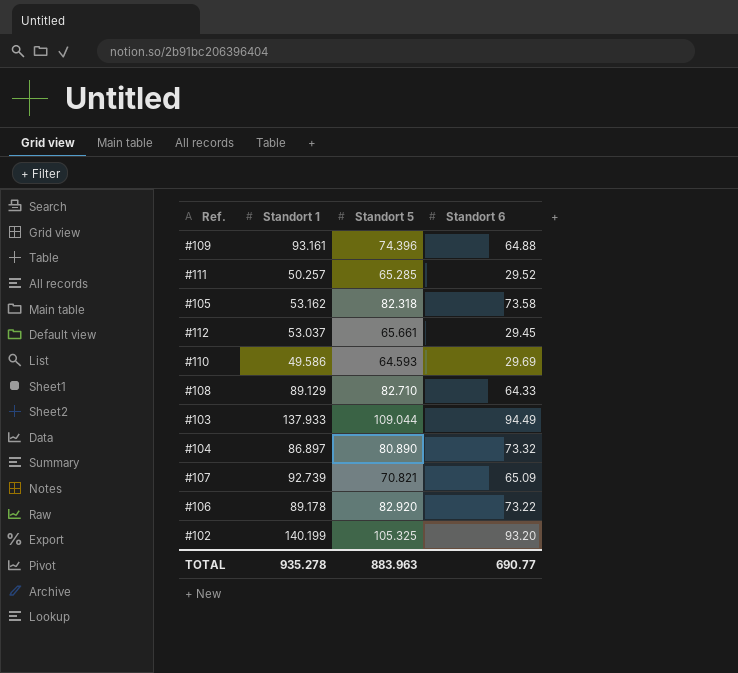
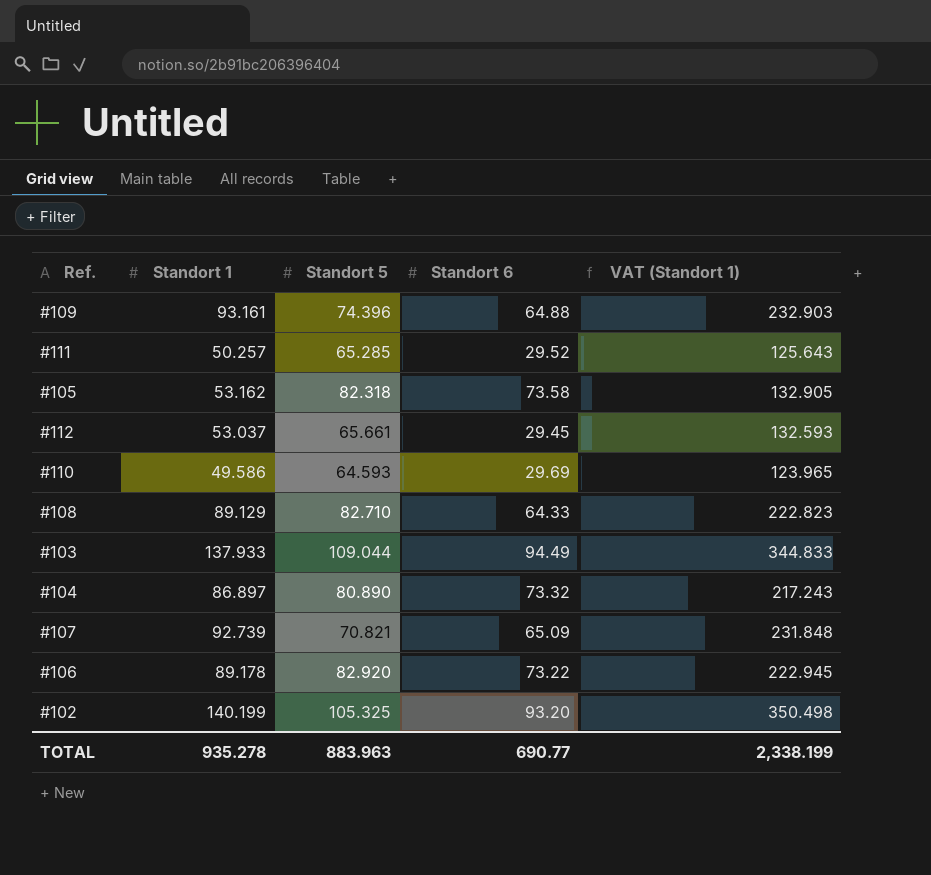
column VAT (Standort 1) | formula: none -> [Standort 1] * 2.5

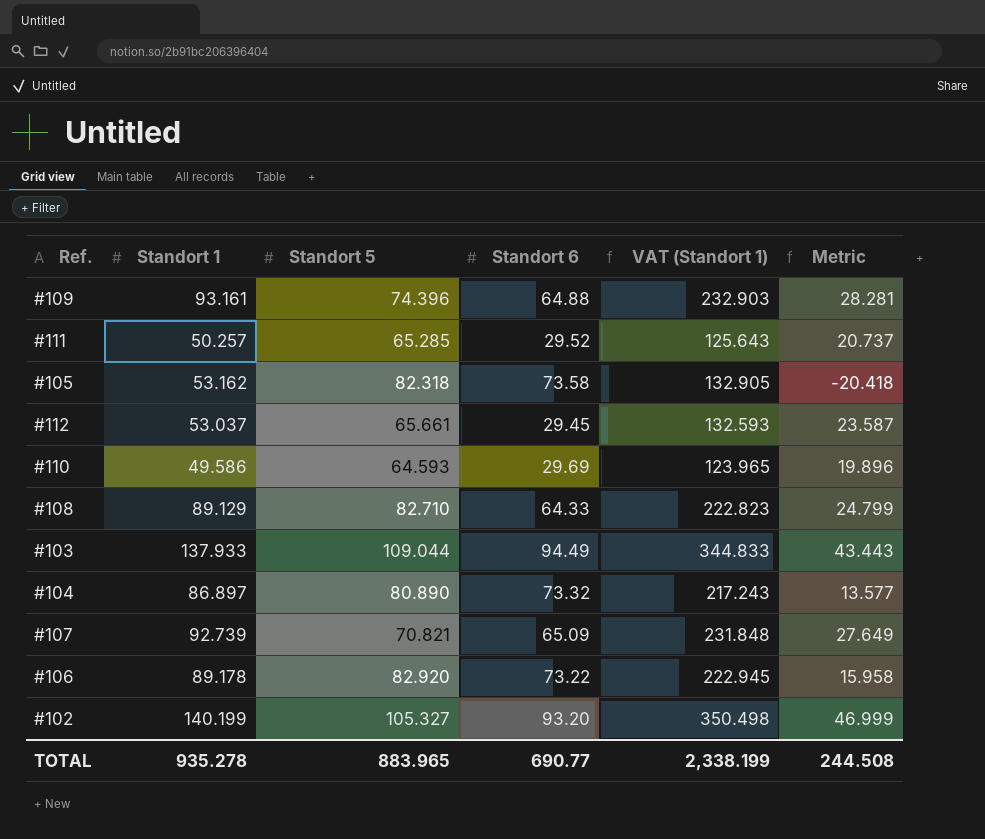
column Metric | formula: none -> [Standort 1] - [Standort 6]
#102 | Standort 5: 105.325 -> 105.327
TOTAL | Standort 5: 883.963 -> 883.965

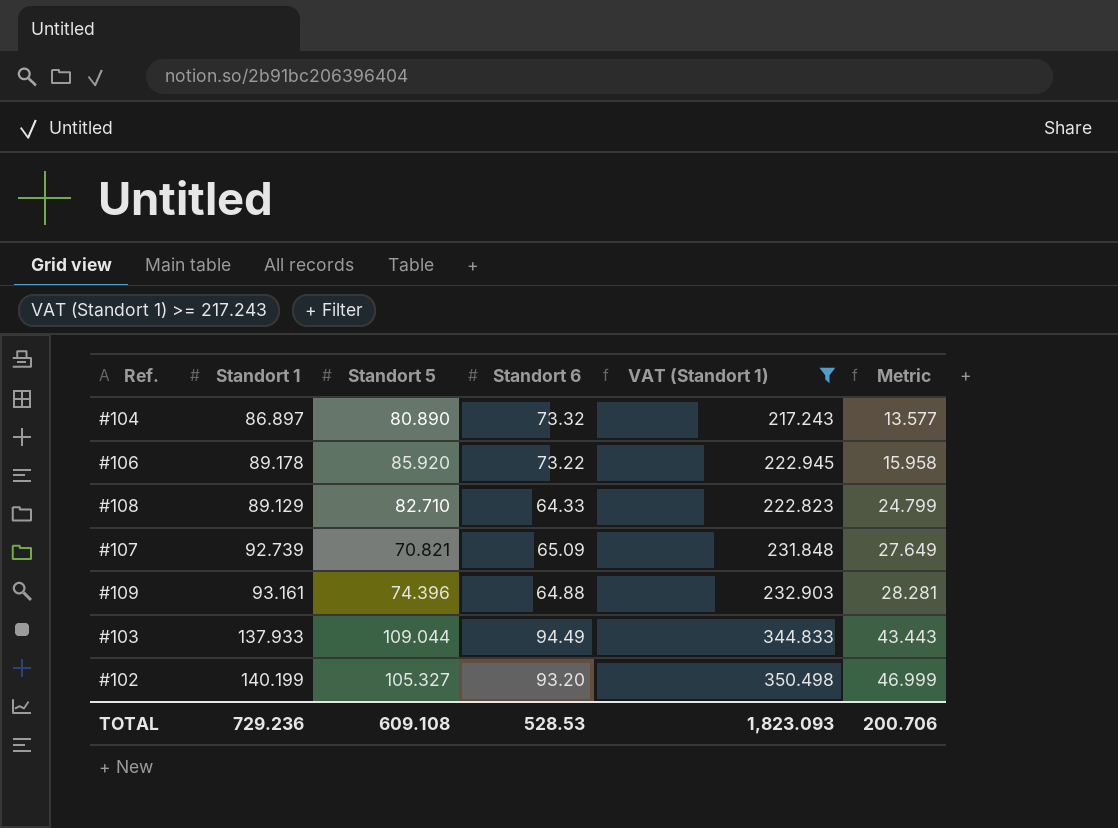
filter: none -> VAT (Standort 1) >= 217.243
row order: none -> Metric ascending
#106 | Standort 5: 82.920 -> 85.920
TOTAL | Standort 1: 935.278 -> 729.236
TOTAL | Standort 5: 883.965 -> 609.108
TOTAL | Standort 6: 690.77 -> 528.53
TOTAL | VAT (Standort 1): 2,338.199 -> 1,823.093
TOTAL | Metric: 244.508 -> 200.706

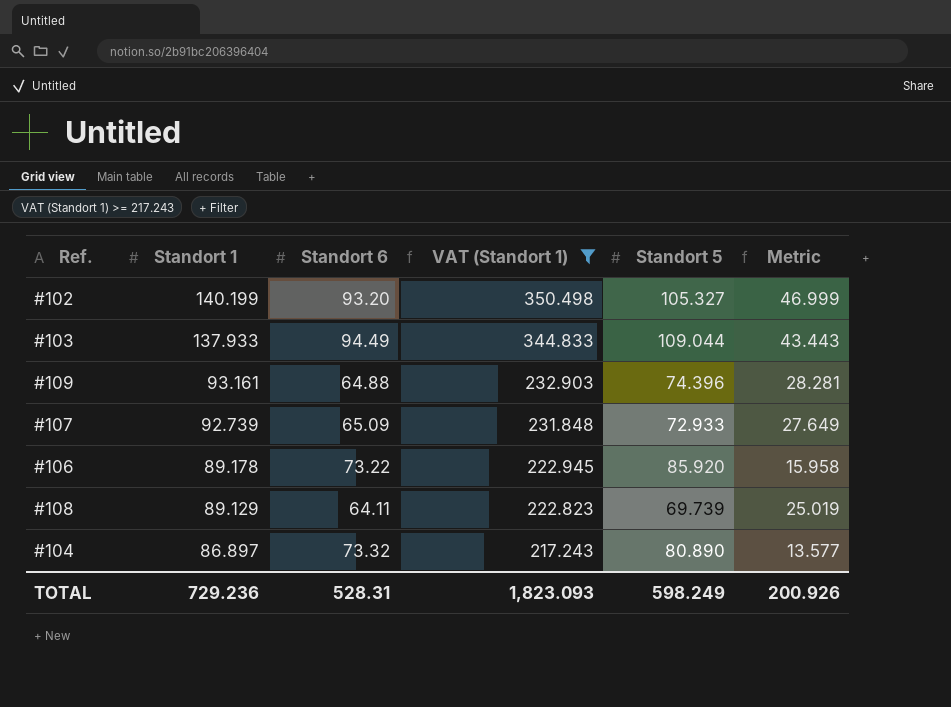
row order: Metric ascending -> Standort 1 descending
column Standort 5 | position: 3 -> 5
#107 | Standort 5: 70.821 -> 72.933
#108 | Standort 6: 64.33 -> 64.11
#108 | Standort 5: 82.710 -> 69.739
#108 | Metric: 24.799 -> 25.019
TOTAL | Standort 6: 528.53 -> 528.31
TOTAL | Standort 5: 609.108 -> 598.249
TOTAL | Metric: 200.706 -> 200.926

